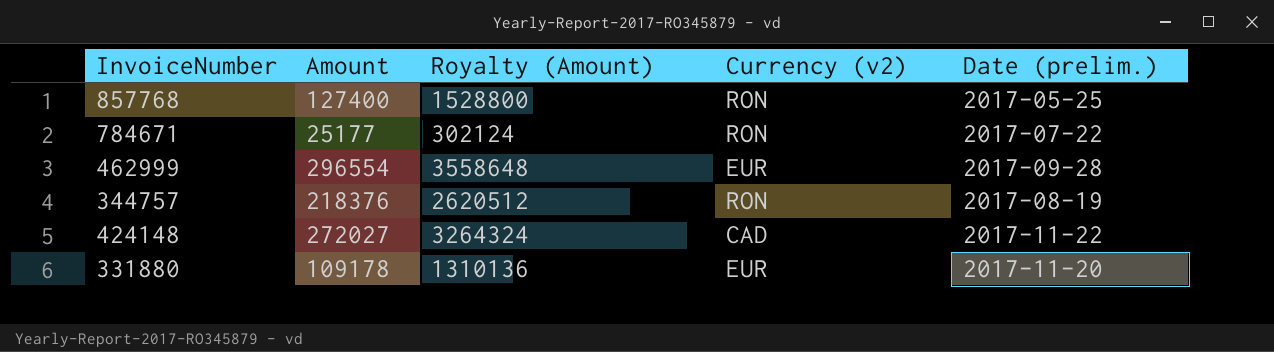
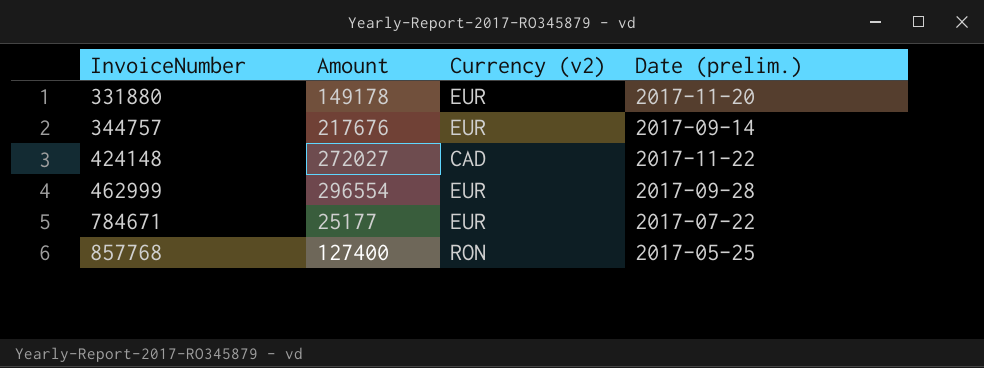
row order: none -> InvoiceNumber ascending
column Royalty (Amount) | formula: [Amount] * 12 -> none
331880 | Amount: 109178 -> 149178
344757 | Amount: 218376 -> 217676
344757 | Currency (v2): RON -> EUR
344757 | Date (prelim.): 2017-08-19 -> 2017-09-14
784671 | Currency (v2): RON -> EUR

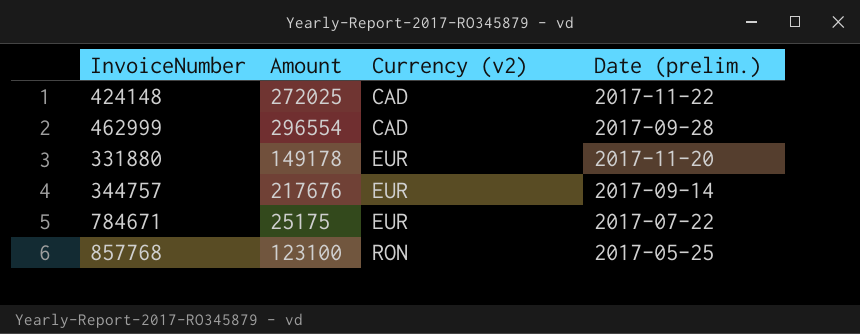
row order: InvoiceNumber ascending -> Currency (v2) ascending
424148 | Amount: 272027 -> 272025
462999 | Currency (v2): EUR -> CAD
784671 | Amount: 25177 -> 25175
857768 | Amount: 127400 -> 123100

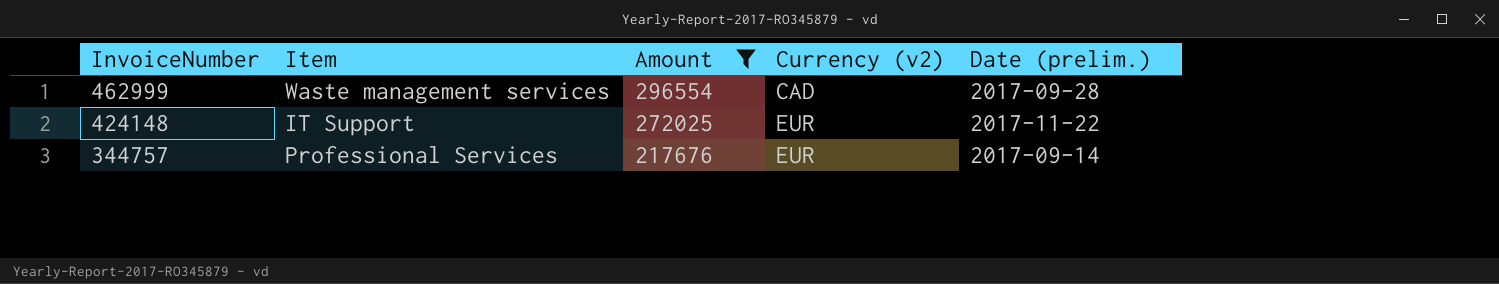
filter: none -> Amount >= 217676
row order: Currency (v2) ascending -> InvoiceNumber descending
column Item | position: none -> 2
424148 | Currency (v2): CAD -> EUR

